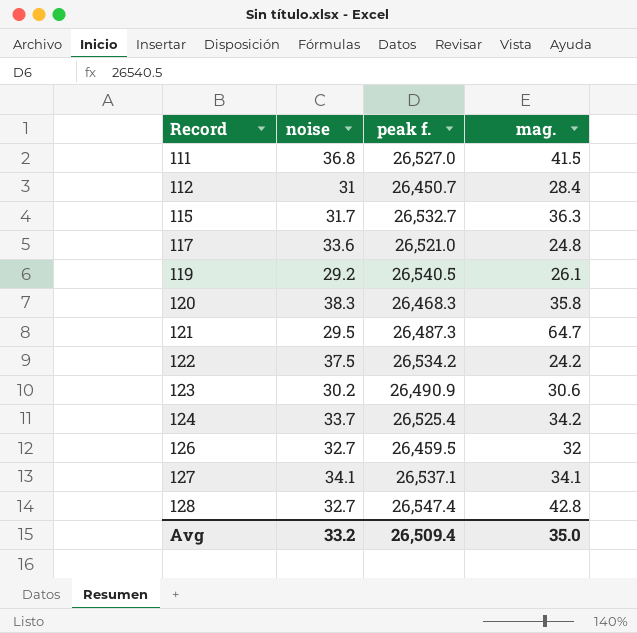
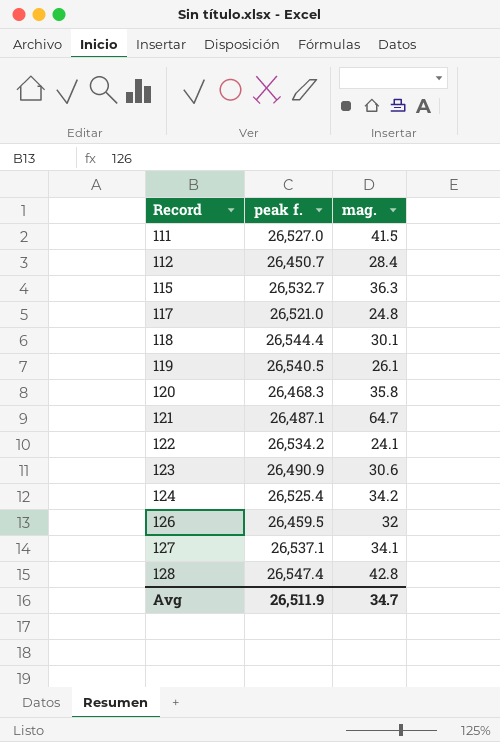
column noise | position: 2 -> none
row 118: none -> 26,544.4 | 30.1
121 | peak f.: 26,487.3 -> 26,487.1
122 | mag.: 24.2 -> 24.1
Avg | peak f.: 26,509.4 -> 26,511.9
Avg | mag.: 35.0 -> 34.7

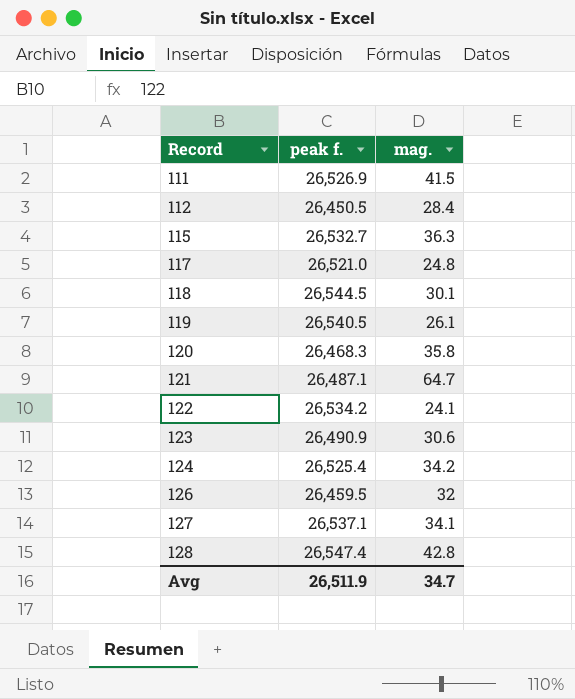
111 | peak f.: 26,527.0 -> 26,526.9
112 | peak f.: 26,450.7 -> 26,450.5
118 | peak f.: 26,544.4 -> 26,544.5

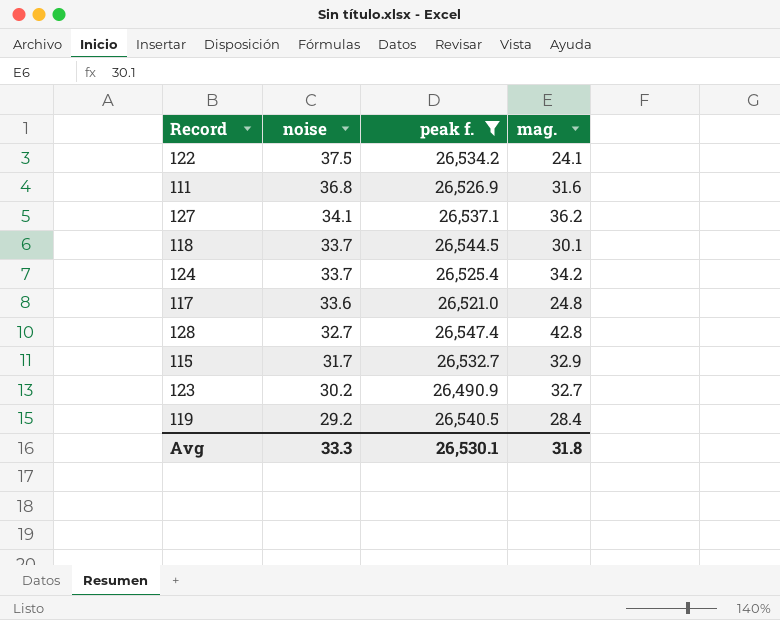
filter: none -> peak f. >= 26,490.9
row order: Record ascending -> noise descending
column noise | position: none -> 2
111 | mag.: 41.5 -> 31.6
127 | mag.: 34.1 -> 36.2
115 | mag.: 36.3 -> 32.9
123 | mag.: 30.6 -> 32.7
119 | mag.: 26.1 -> 28.4
Avg | peak f.: 26,511.9 -> 26,530.1
Avg | mag.: 34.7 -> 31.8

